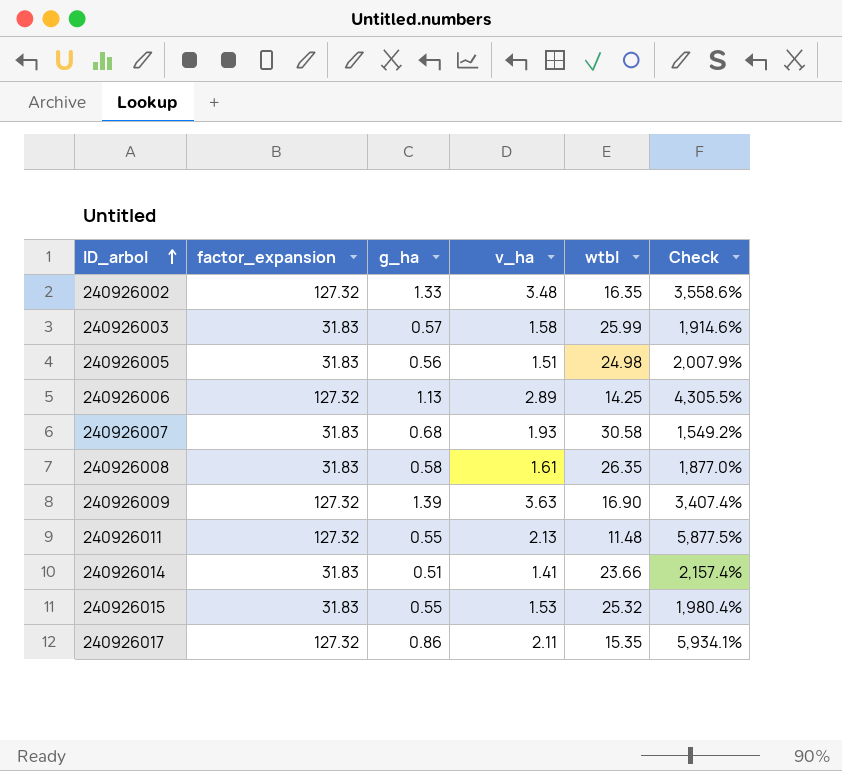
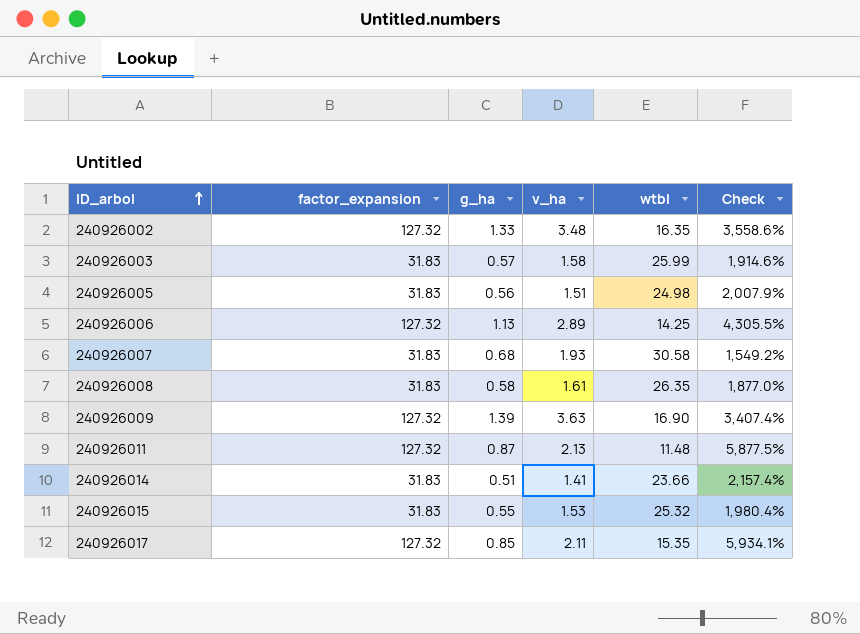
240926011 | g_ha: 0.55 -> 0.87
240926017 | g_ha: 0.86 -> 0.85

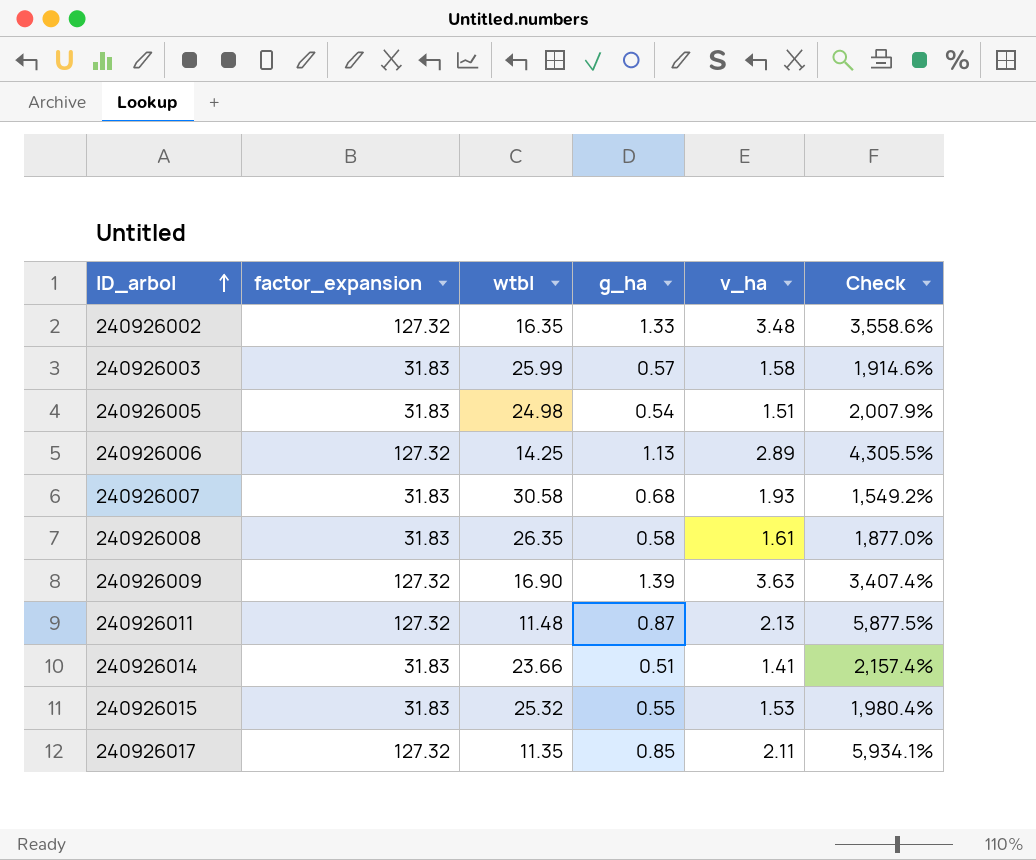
column wtbl | position: 5 -> 3
240926005 | g_ha: 0.56 -> 0.54
240926017 | wtbl: 15.35 -> 11.35

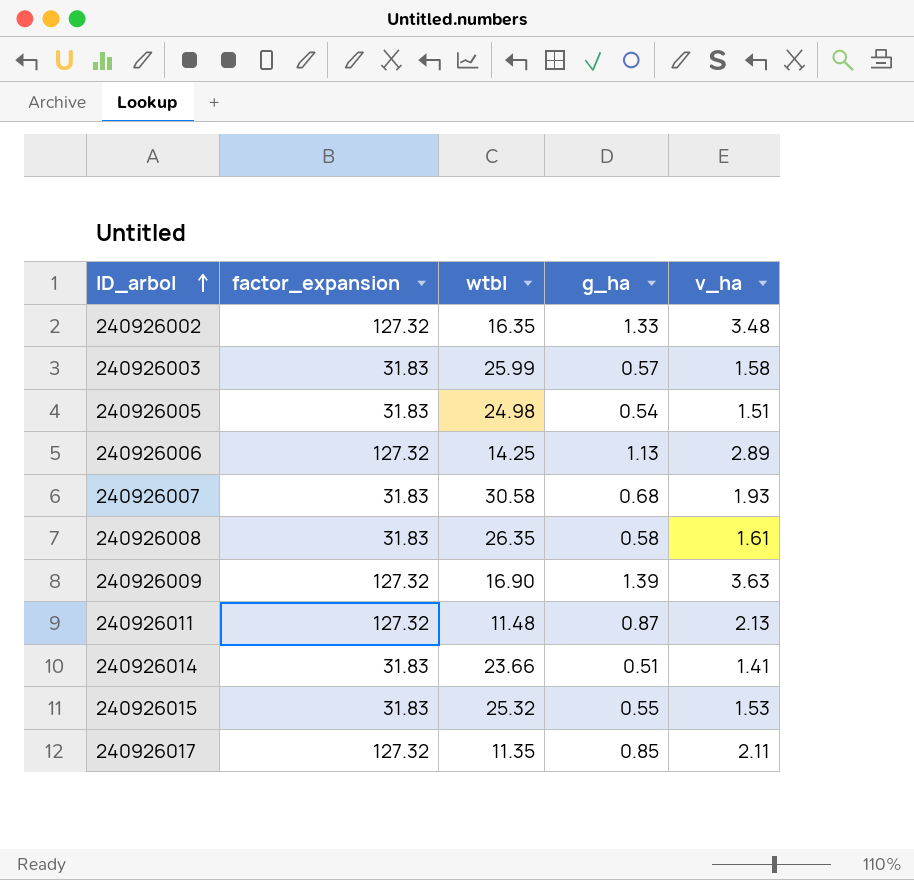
column Check | formula: ([factor_expansion] - [v_ha]) / [v_ha] -> none

